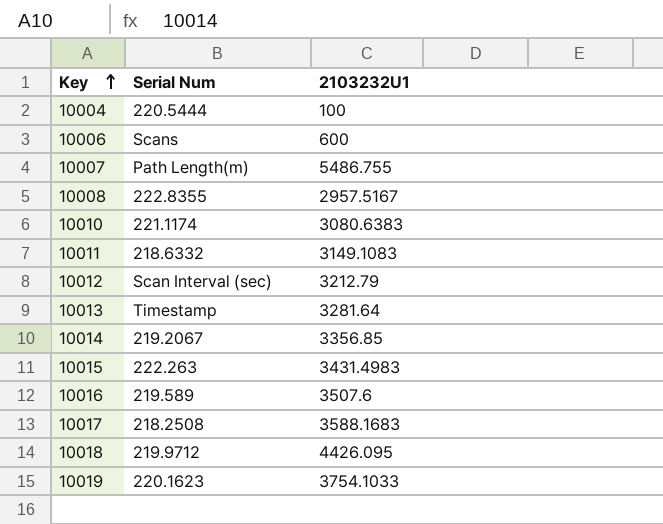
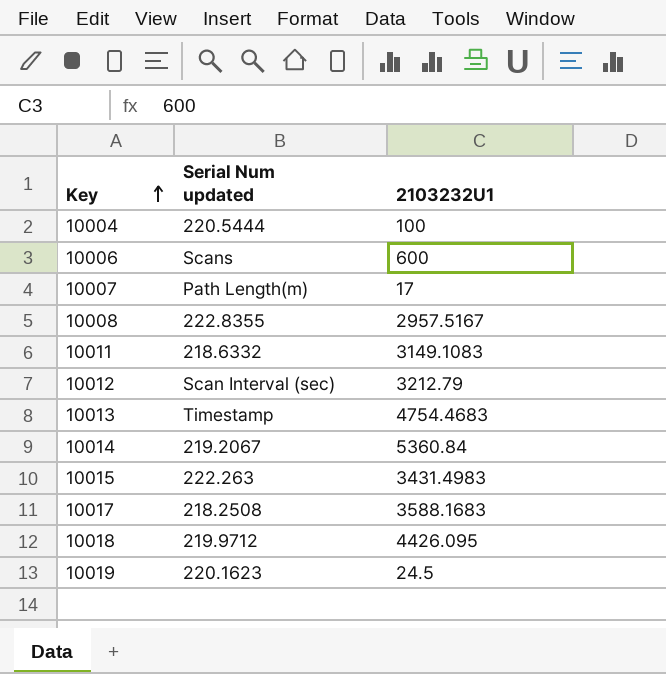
column name: Serial Num -> Serial Num updated
row 10010: 221.1174 | 3080.6383 -> none
row 10016: 219.589 | 3507.6 -> none
10007 | 2103232U1: 5486.755 -> 17
10013 | 2103232U1: 3281.64 -> 4754.4683
10014 | 2103232U1: 3356.85 -> 5360.84
10019 | 2103232U1: 3754.1033 -> 24.5

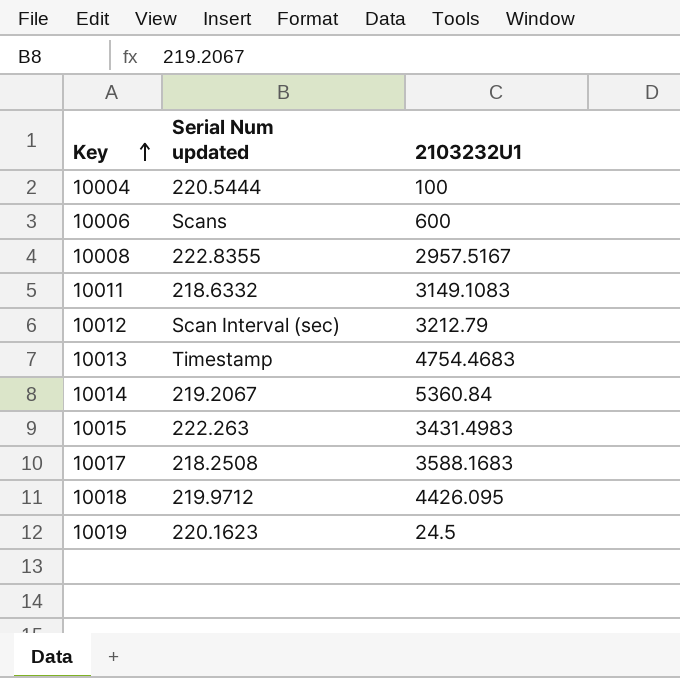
row 10007: Path Length(m) | 17 -> none

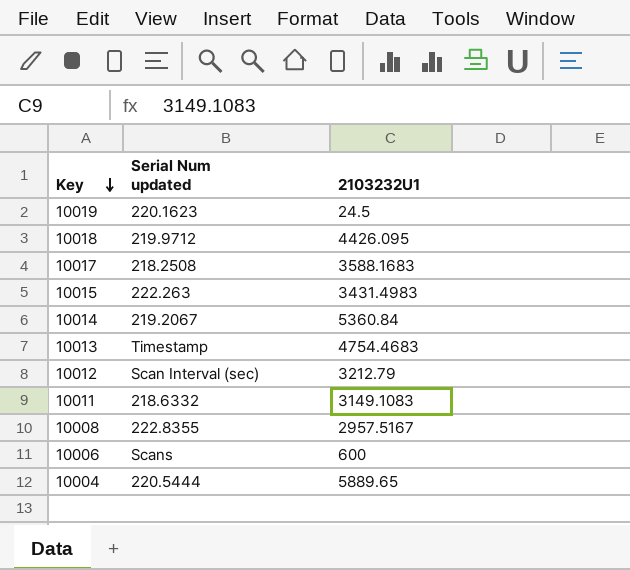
row order: Key ascending -> Key descending
10004 | 2103232U1: 100 -> 5889.65

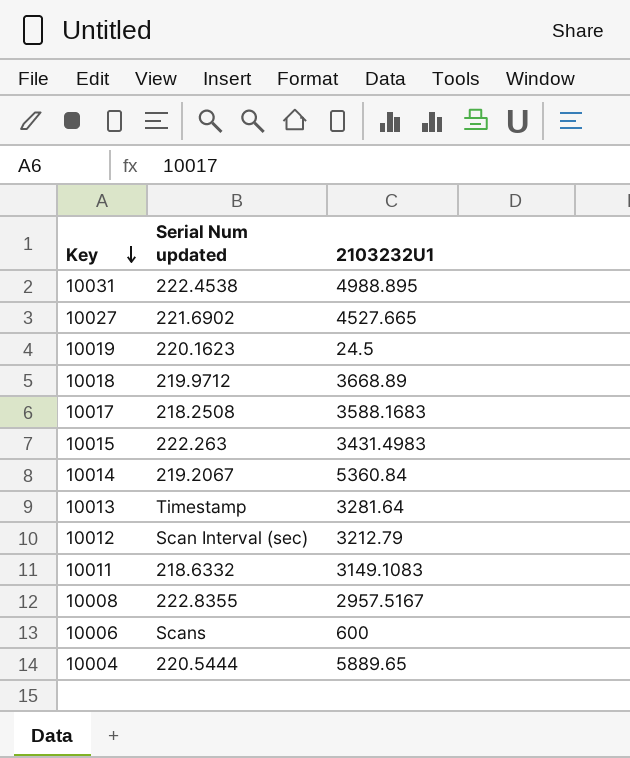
row 10031: none -> 222.4538 | 4988.895
row 10027: none -> 221.6902 | 4527.665
10018 | 2103232U1: 4426.095 -> 3668.89
10013 | 2103232U1: 4754.4683 -> 3281.64

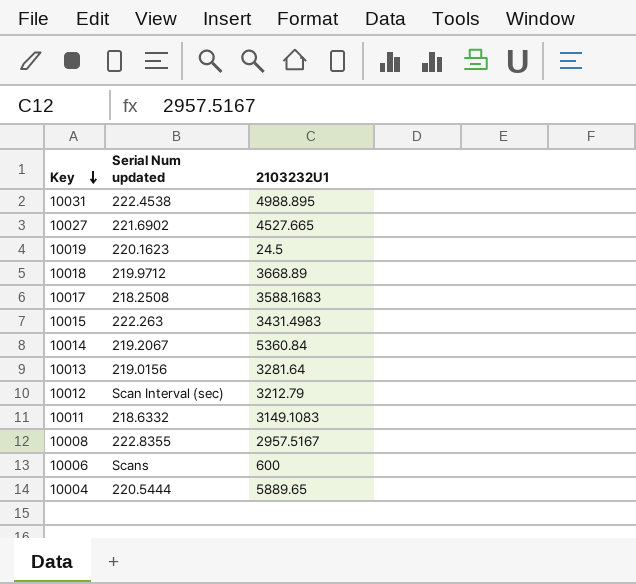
10013 | Serial Num updated: Timestamp -> 219.0156

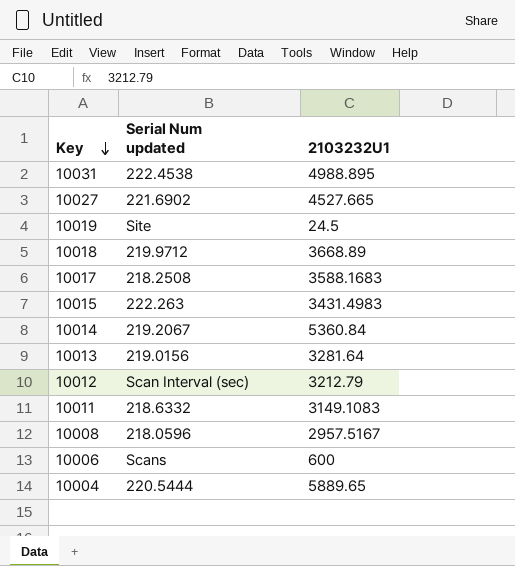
10019 | Serial Num updated: 220.1623 -> Site
10008 | Serial Num updated: 222.8355 -> 218.0596

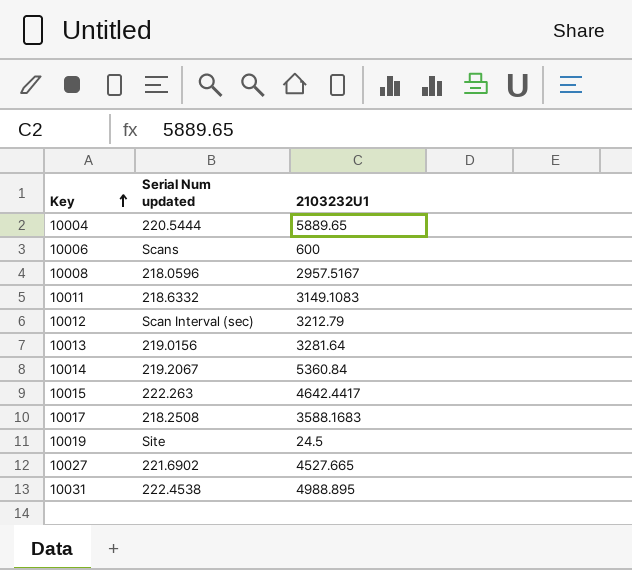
row order: Key descending -> Key ascending
row 10018: 219.9712 | 3668.89 -> none
10015 | 2103232U1: 3431.4983 -> 4642.4417

